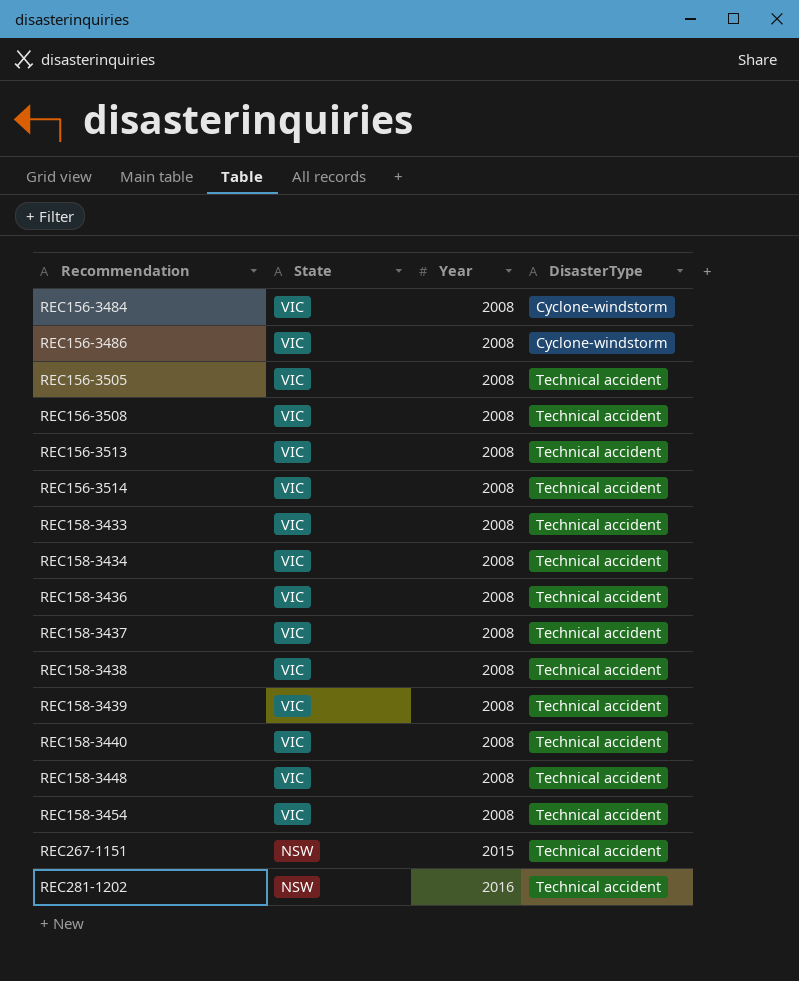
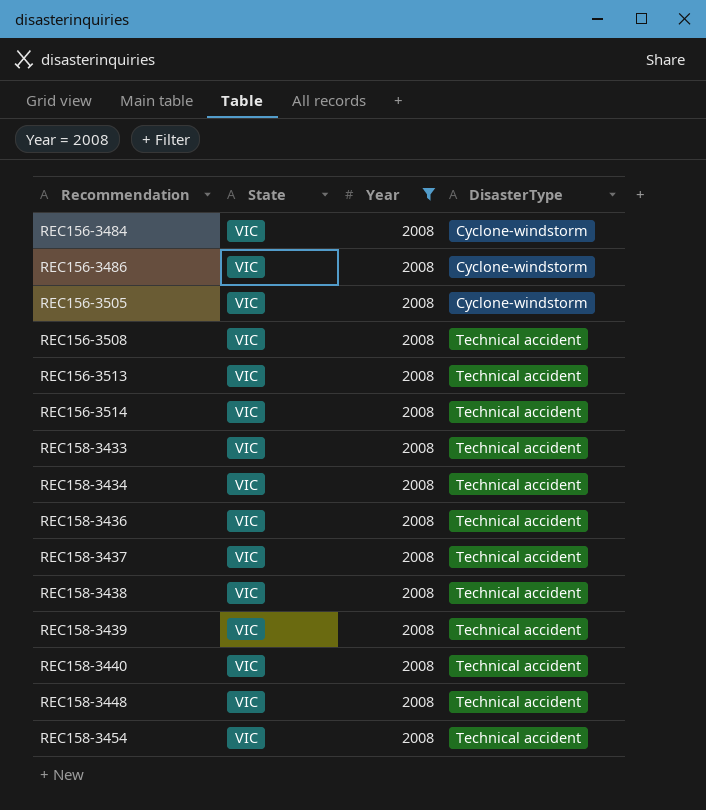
filter: none -> Year = 2008
REC156-3505 | DisasterType: Technical accident -> Cyclone-windstorm

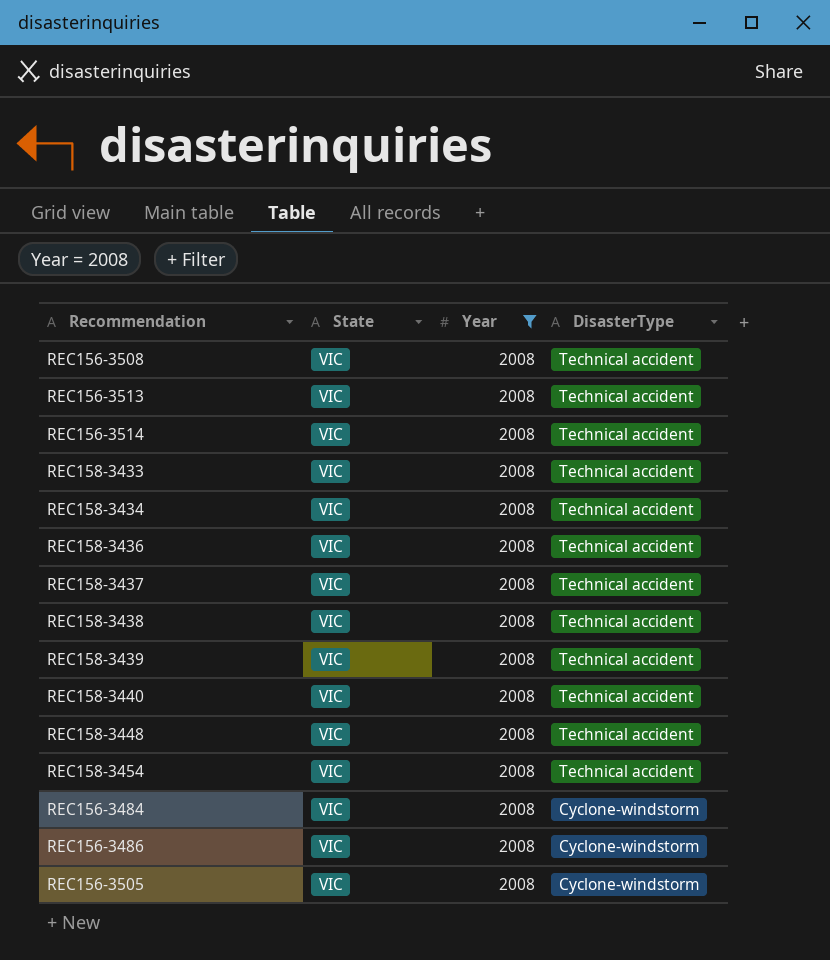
row order: Recommendation ascending -> DisasterType descending

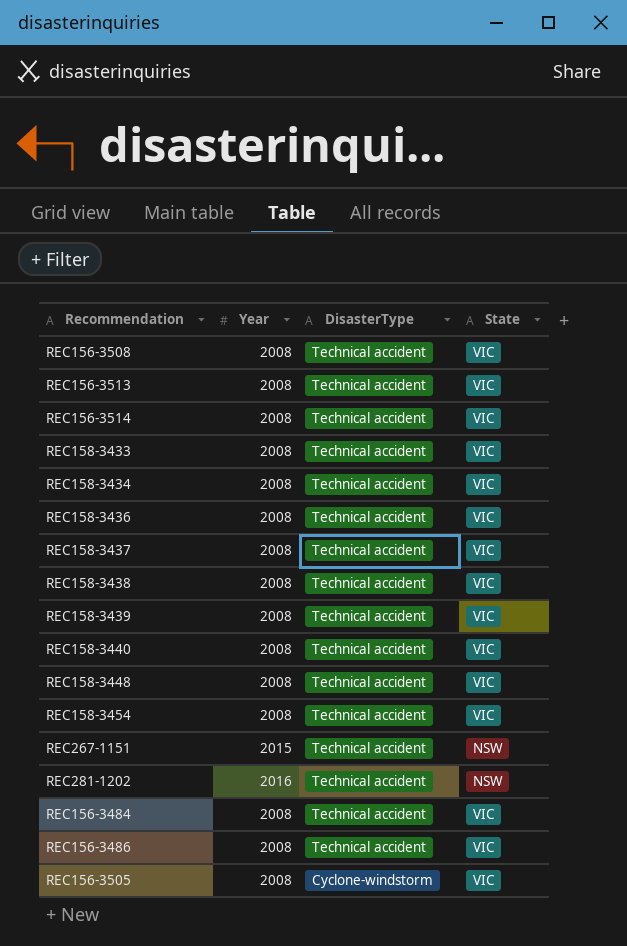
filter: Year = 2008 -> none
column State | position: 2 -> 4
REC156-3484 | DisasterType: Cyclone-windstorm -> Technical accident
REC156-3486 | DisasterType: Cyclone-windstorm -> Technical accident

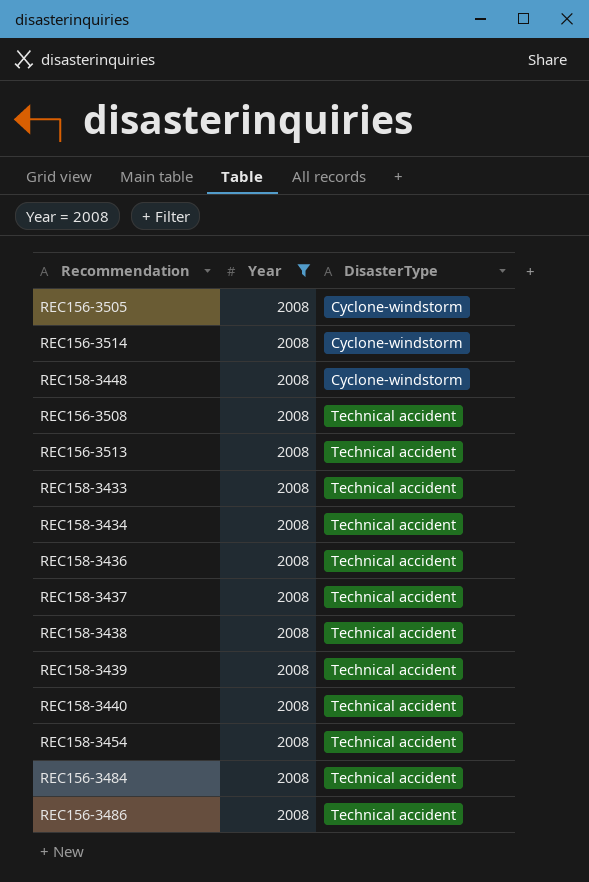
filter: none -> Year = 2008
row order: DisasterType descending -> DisasterType ascending
column State | position: 4 -> none
REC156-3514 | DisasterType: Technical accident -> Cyclone-windstorm
REC158-3448 | DisasterType: Technical accident -> Cyclone-windstorm

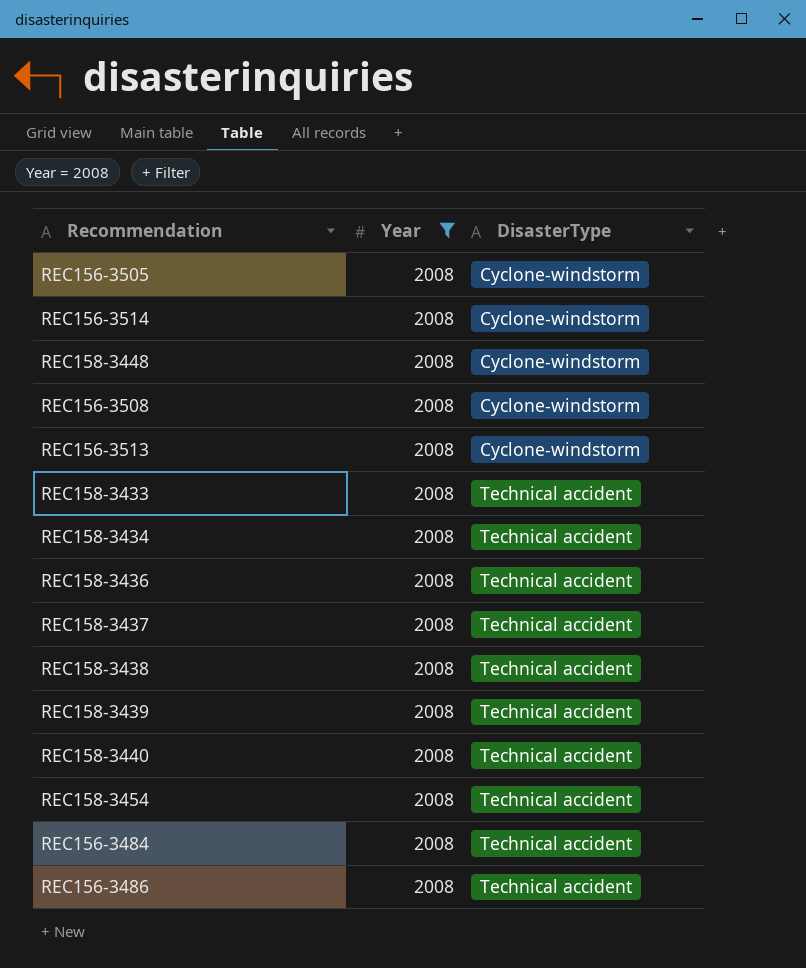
REC156-3508 | DisasterType: Technical accident -> Cyclone-windstorm
REC156-3513 | DisasterType: Technical accident -> Cyclone-windstorm

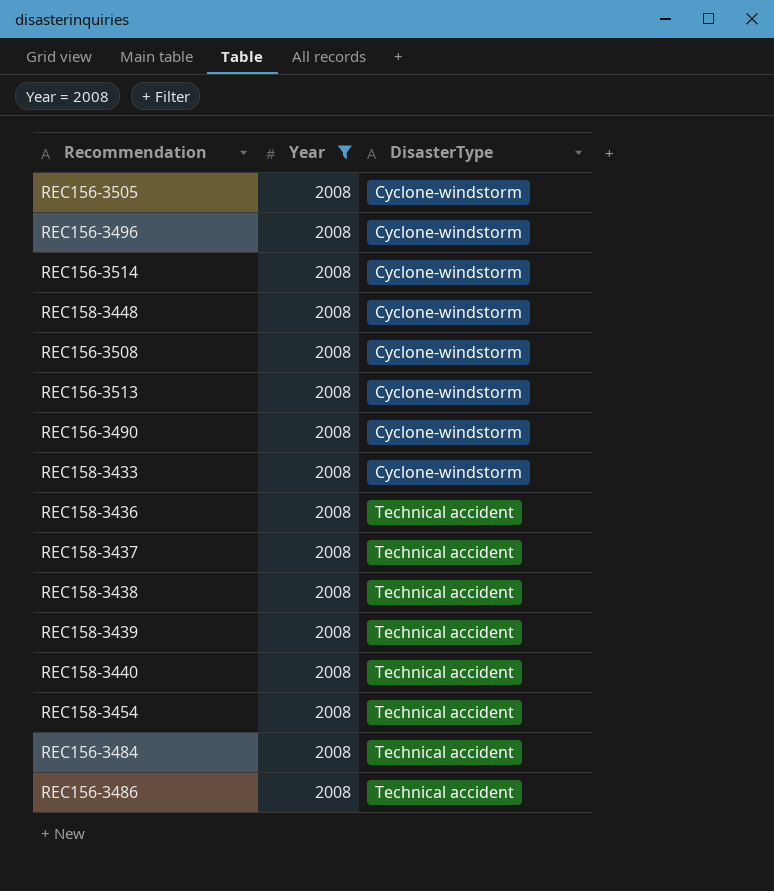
row REC158-3434: 2008 | Technical accident -> none
row REC156-3496: none -> 2008 | Cyclone-windstorm
row REC156-3490: none -> 2008 | Cyclone-windstorm
REC158-3433 | DisasterType: Technical accident -> Cyclone-windstorm

